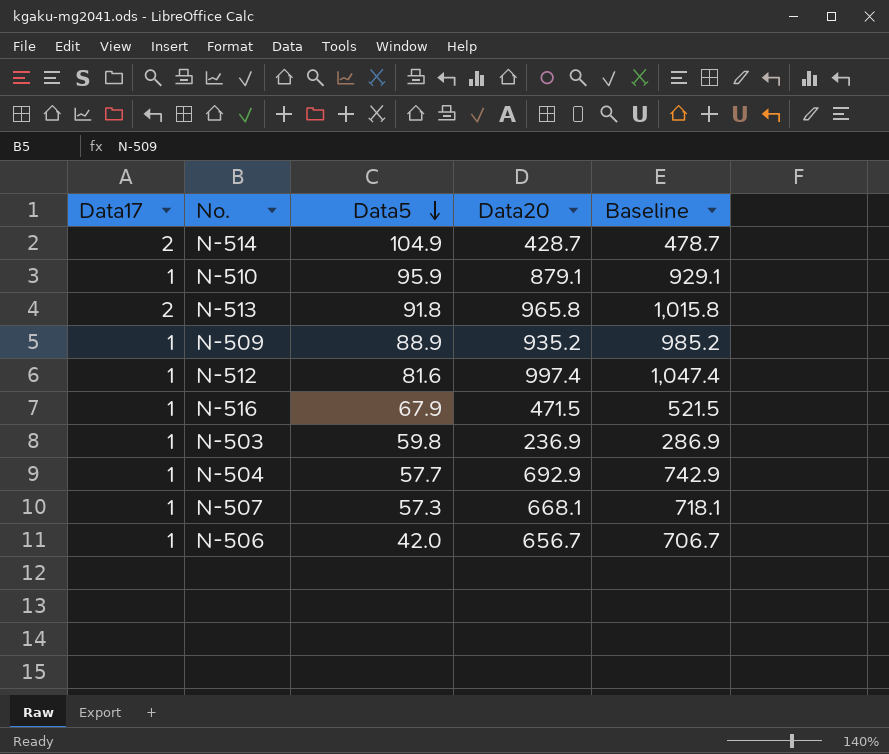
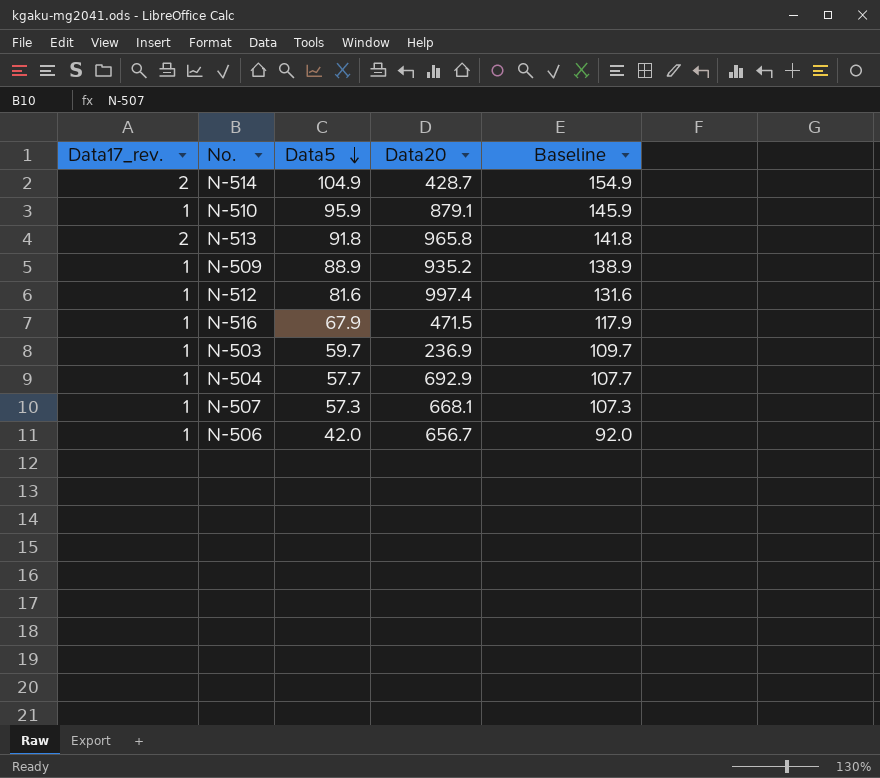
column name: Data17 -> Data17_rev.
column Baseline | formula: [Data20] + 50 -> [Data5] + 50
N-503 | Data5: 59.8 -> 59.7

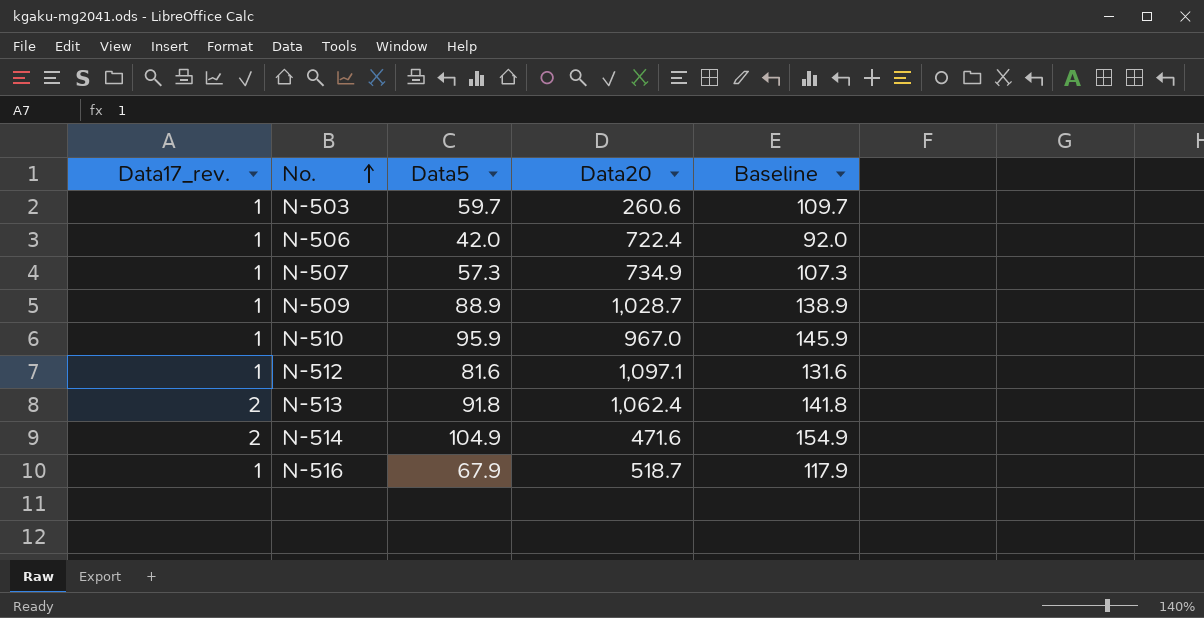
row order: Data5 descending -> No. ascending
row N-504: 1 | 57.7 | 692.9 | 107.7 -> none
N-503 | Data20: 236.9 -> 260.6
N-506 | Data20: 656.7 -> 722.4
N-507 | Data20: 668.1 -> 734.9
N-509 | Data20: 935.2 -> 1,028.7
N-510 | Data20: 879.1 -> 967.0
N-512 | Data20: 997.4 -> 1,097.1
N-513 | Data20: 965.8 -> 1,062.4
N-514 | Data20: 428.7 -> 471.6
N-516 | Data20: 471.5 -> 518.7

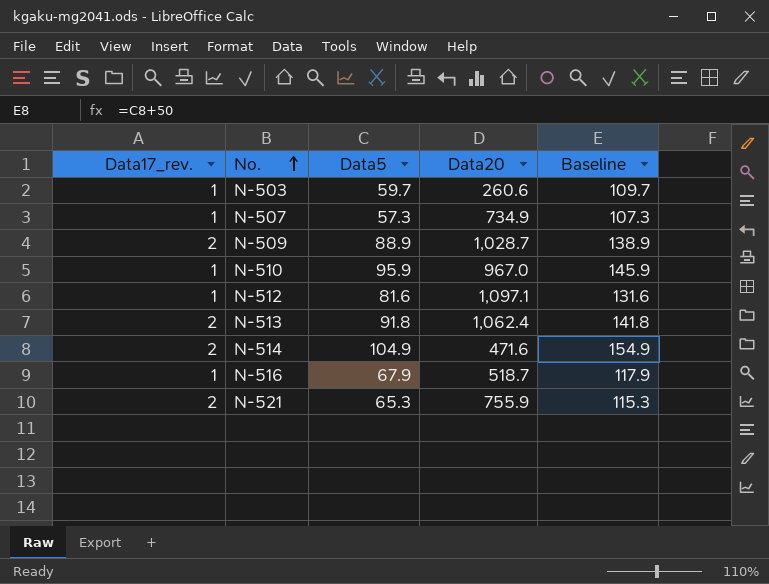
row N-506: 1 | 42.0 | 722.4 | 92.0 -> none
N-509 | Data17_rev.: 1 -> 2
row N-521: none -> 2 | 65.3 | 755.9 | 115.3

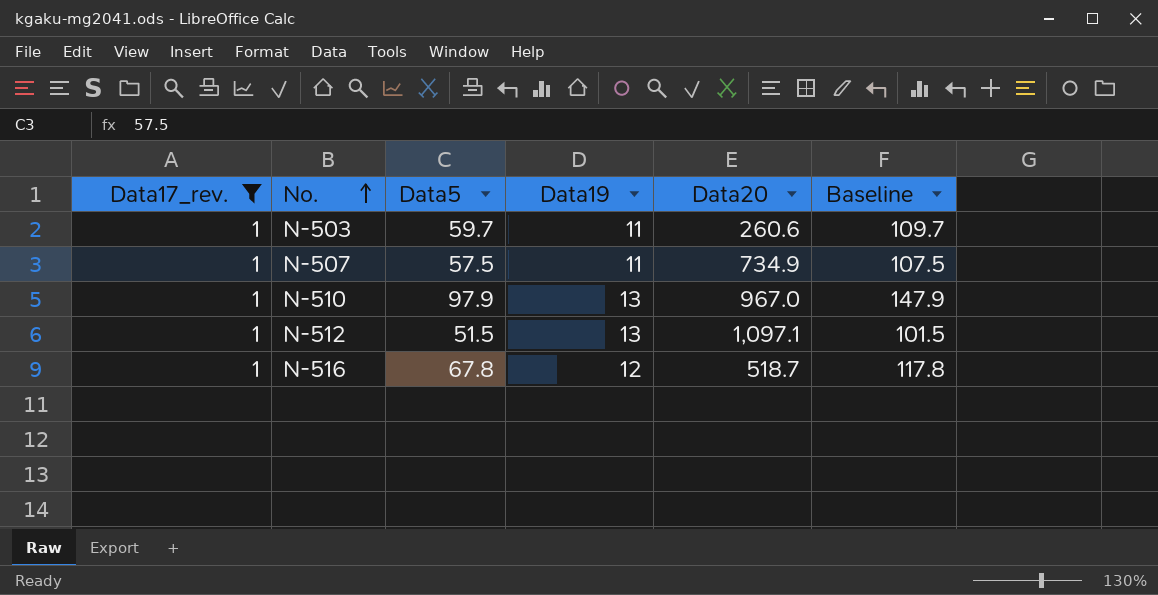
filter: none -> Data17_rev. = 1
column Data19 | position: none -> 4
N-507 | Data5: 57.3 -> 57.5
N-507 | Baseline: 107.3 -> 107.5
N-510 | Data5: 95.9 -> 97.9
N-510 | Baseline: 145.9 -> 147.9
N-512 | Data5: 81.6 -> 51.5
N-512 | Baseline: 131.6 -> 101.5
N-516 | Data5: 67.9 -> 67.8
N-516 | Baseline: 117.9 -> 117.8

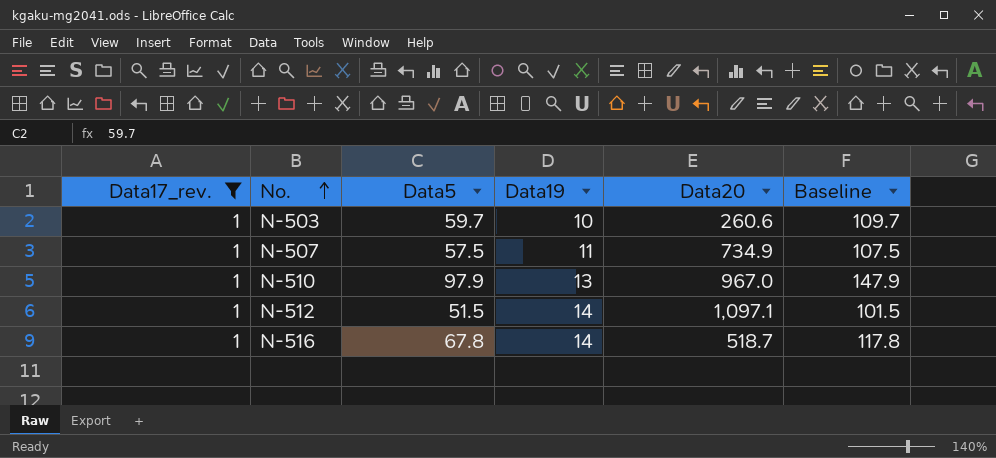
N-503 | Data19: 11 -> 10
N-512 | Data19: 13 -> 14
N-516 | Data19: 12 -> 14

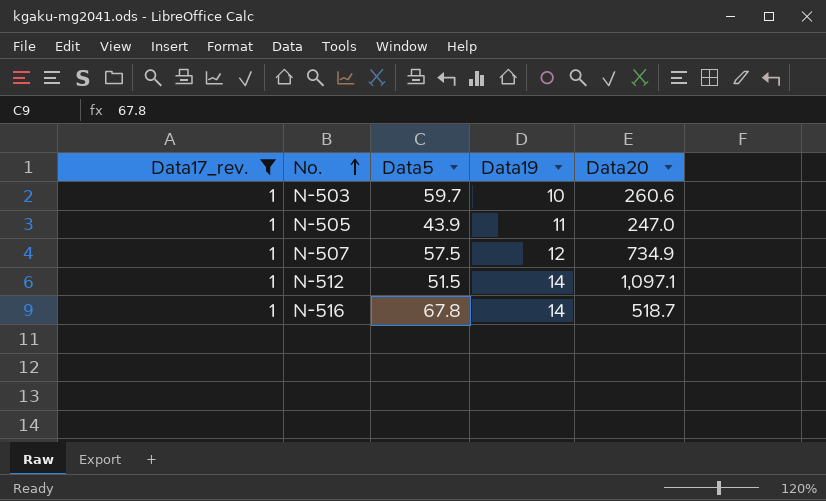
column Baseline | formula: [Data5] + 50 -> none
row N-510: 1 | 97.9 | 13 | 967.0 | 147.9 -> none
row N-505: none -> 1 | 43.9 | 11 | 247.0
N-507 | Data19: 11 -> 12

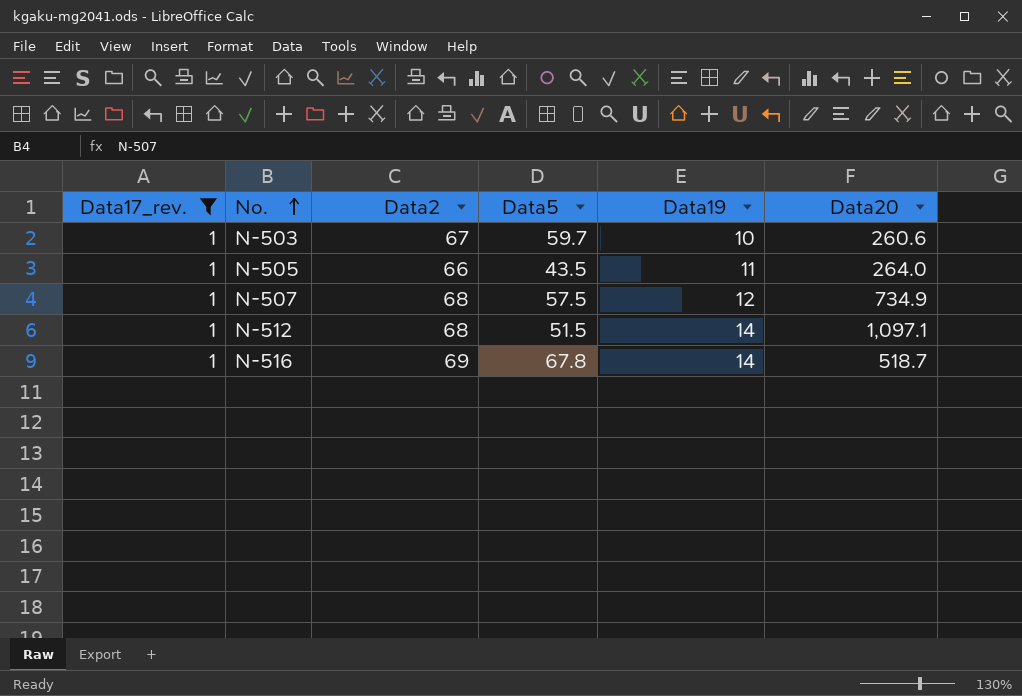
column Data2 | position: none -> 3
N-505 | Data5: 43.9 -> 43.5
N-505 | Data20: 247.0 -> 264.0

